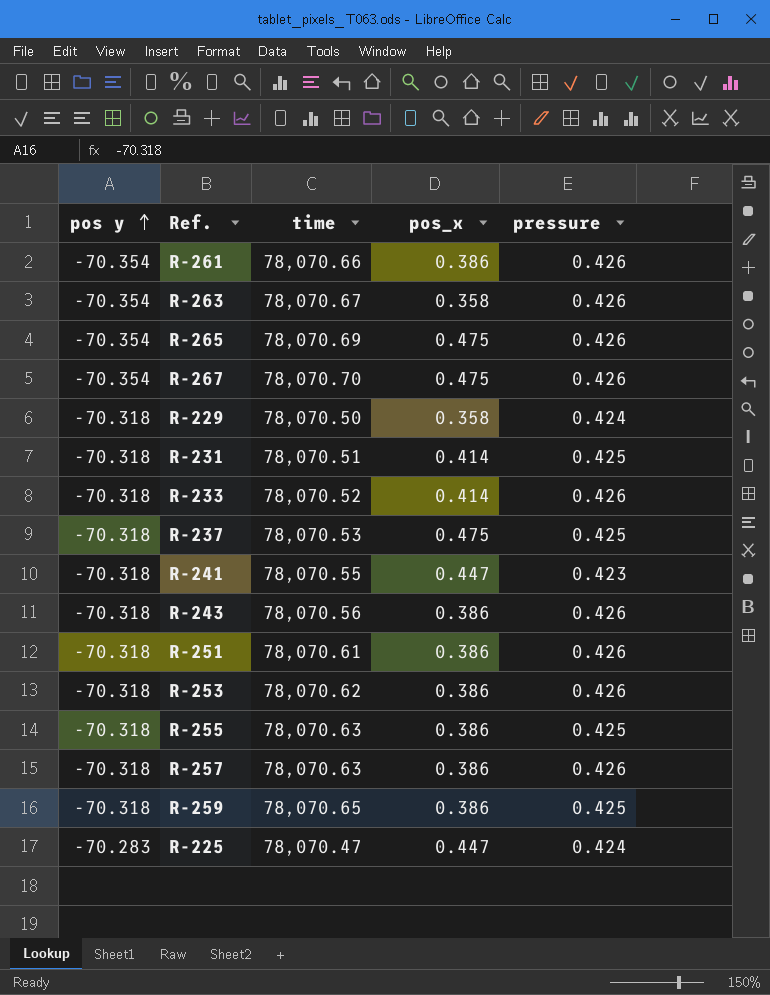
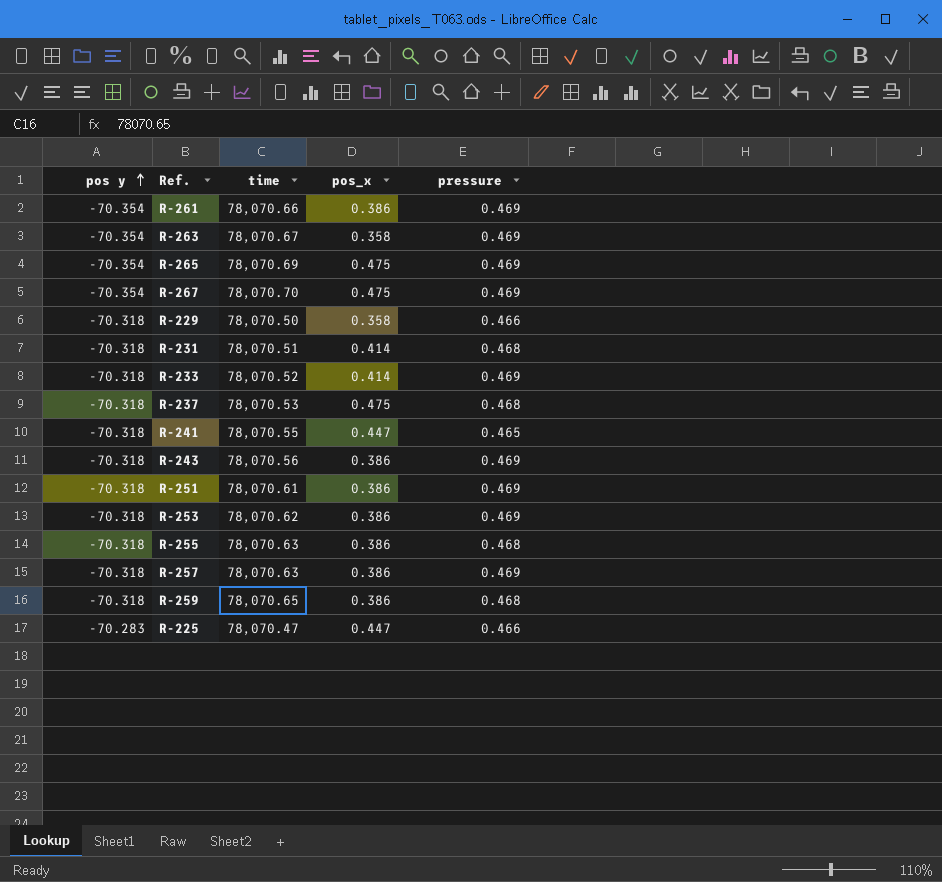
R-261 | pressure: 0.426 -> 0.469
R-263 | pressure: 0.426 -> 0.469
R-265 | pressure: 0.426 -> 0.469
R-267 | pressure: 0.426 -> 0.469
R-229 | pressure: 0.424 -> 0.466
R-231 | pressure: 0.425 -> 0.468
R-233 | pressure: 0.426 -> 0.469
R-237 | pressure: 0.425 -> 0.468
R-241 | pressure: 0.423 -> 0.465
R-243 | pressure: 0.426 -> 0.469
R-251 | pressure: 0.426 -> 0.469
R-253 | pressure: 0.426 -> 0.469
R-255 | pressure: 0.425 -> 0.468
R-257 | pressure: 0.426 -> 0.469
R-259 | pressure: 0.425 -> 0.468
R-225 | pressure: 0.424 -> 0.466

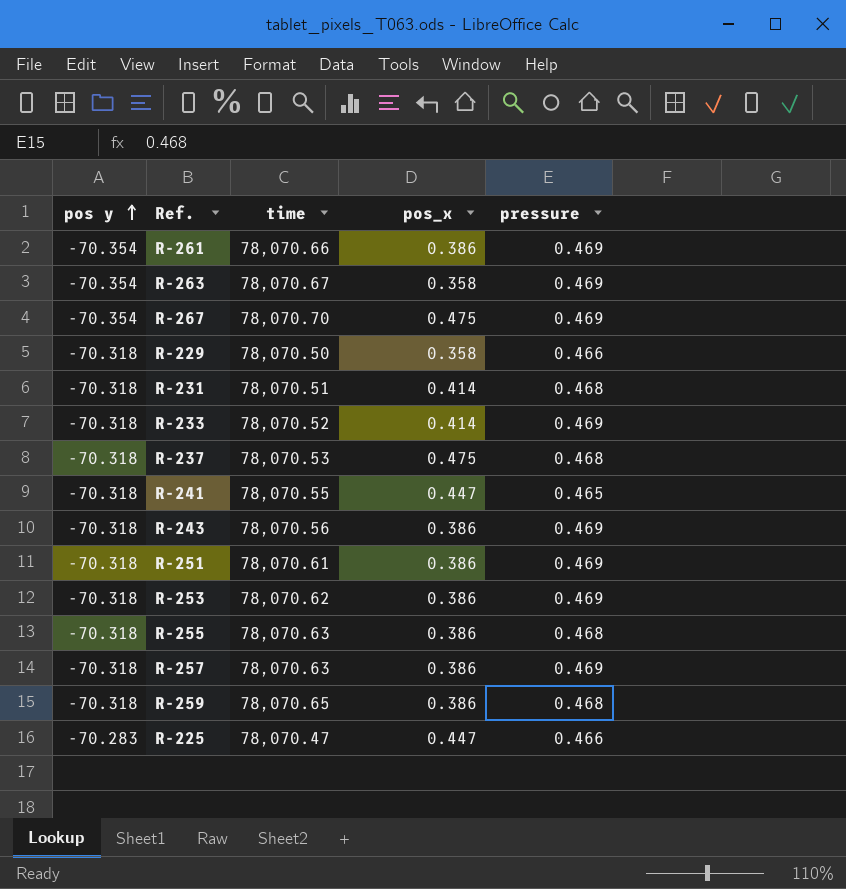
row R-265: -70.354 | 78,070.69 | 0.475 | 0.469 -> none

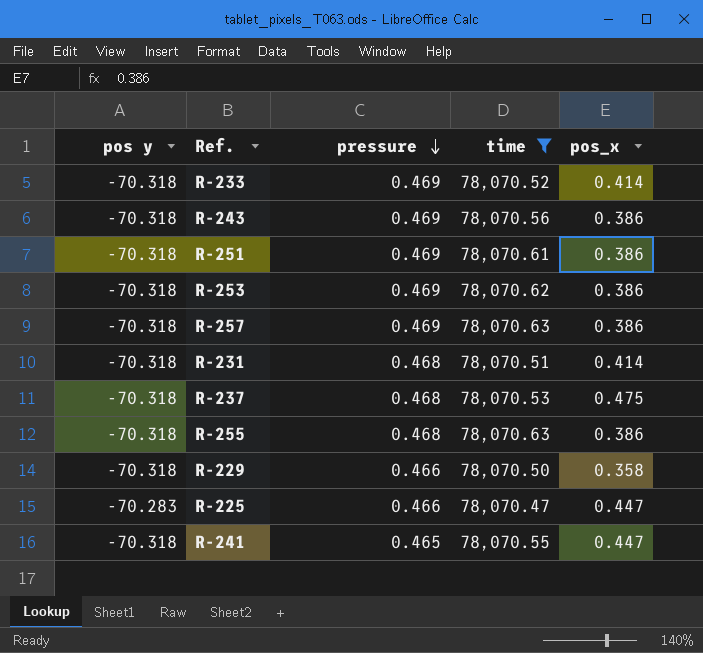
filter: none -> time <= 78,070.63
row order: pos y ascending -> pressure descending
column pressure | position: 5 -> 3

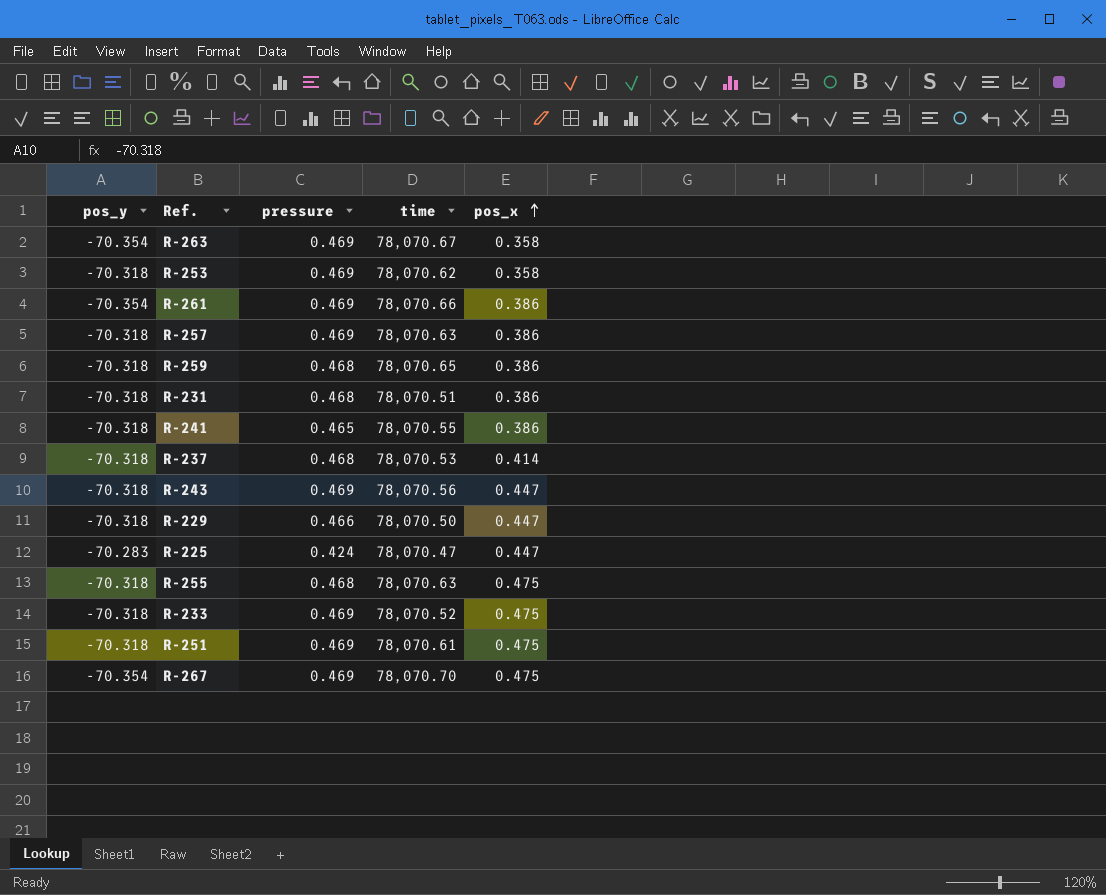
filter: time <= 78,070.63 -> none
row order: pressure descending -> pos_x ascending
column name: pos y -> pos_y
R-253 | pos_x: 0.386 -> 0.358
R-231 | pos_x: 0.414 -> 0.386
R-241 | pos_x: 0.447 -> 0.386
R-237 | pos_x: 0.475 -> 0.414
R-243 | pos_x: 0.386 -> 0.447
R-229 | pos_x: 0.358 -> 0.447
R-225 | pressure: 0.466 -> 0.424
R-255 | pos_x: 0.386 -> 0.475
R-233 | pos_x: 0.414 -> 0.475
R-251 | pos_x: 0.386 -> 0.475

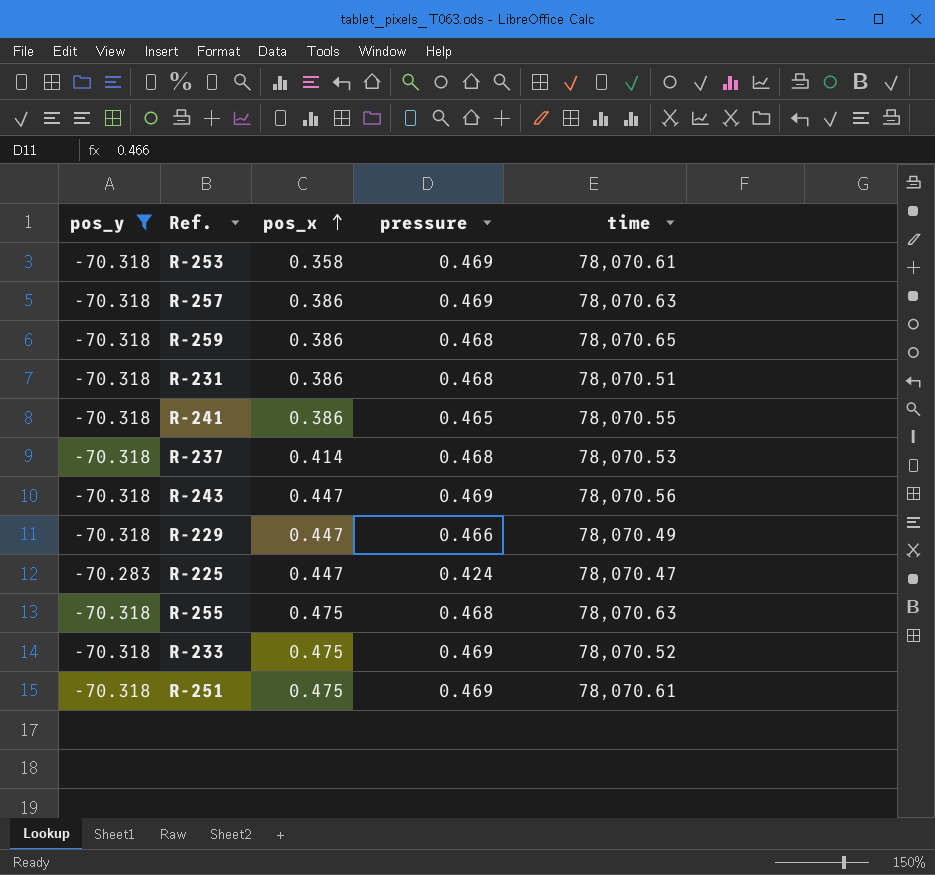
filter: none -> pos_y != -70.354
column pos_x | position: 5 -> 3
R-253 | time: 78,070.62 -> 78,070.61
R-229 | time: 78,070.50 -> 78,070.49

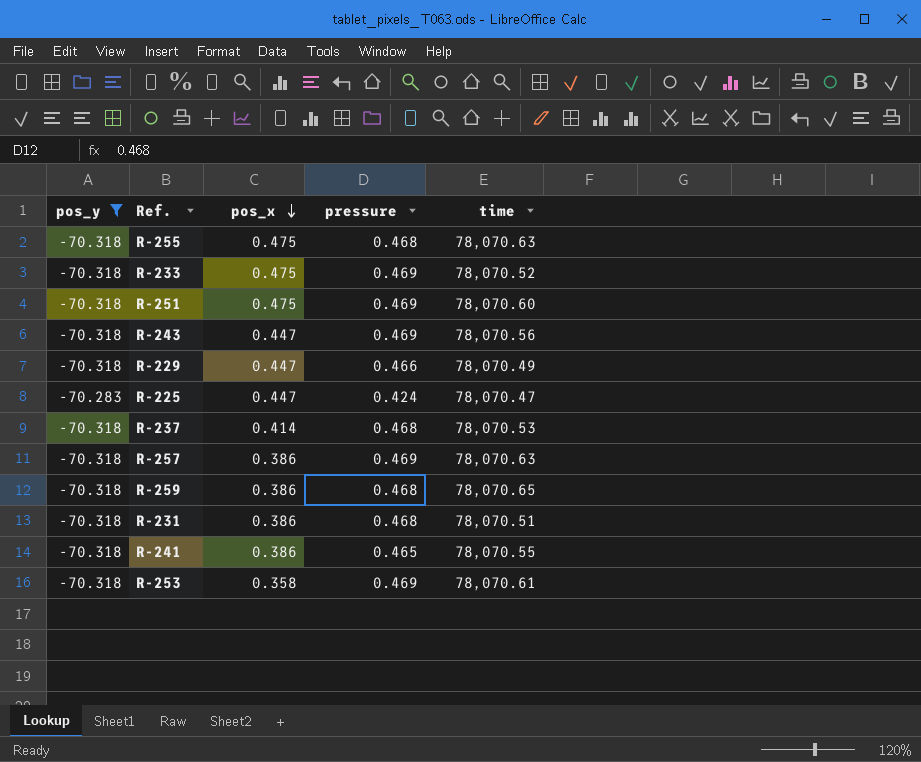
row order: pos_x ascending -> pos_x descending
R-251 | time: 78,070.61 -> 78,070.60

